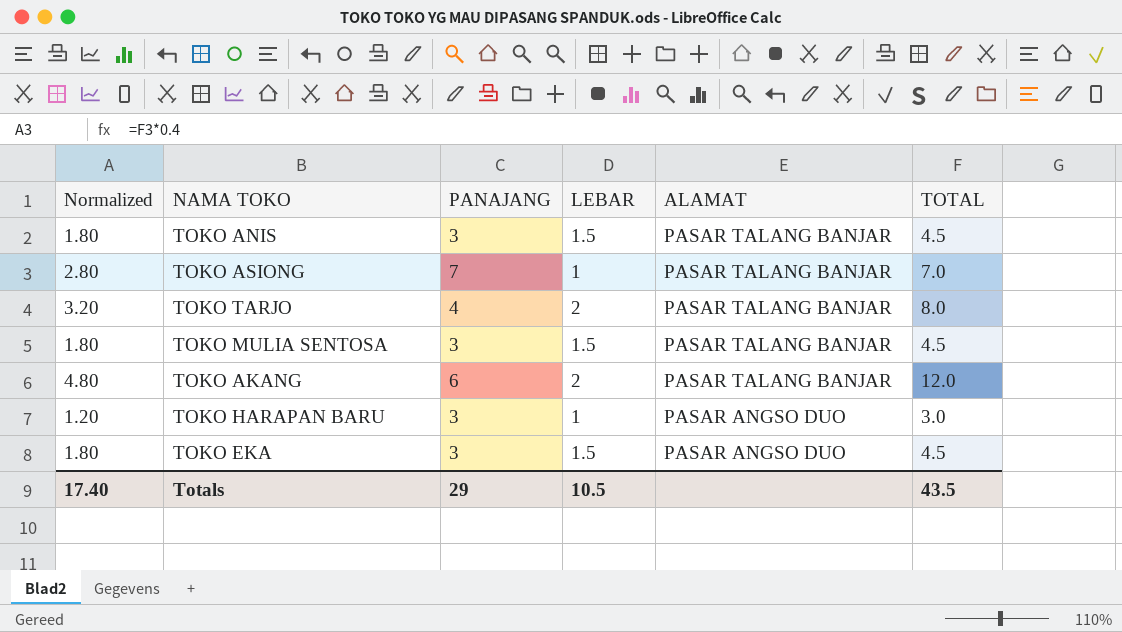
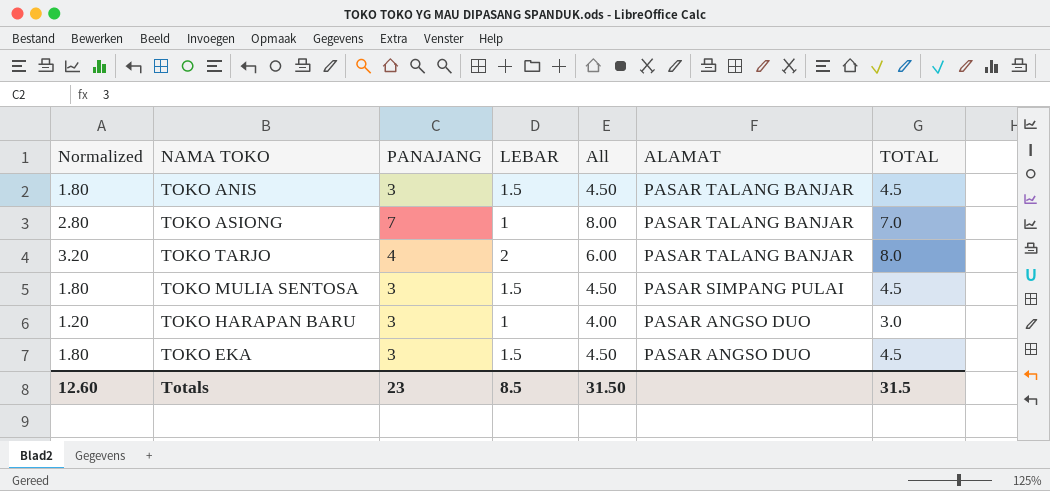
column All | formula: none -> [PANAJANG] + [LEBAR]
row TOKO AKANG: 4.80 | 6 | 2 | PASAR TALANG BANJAR | 12.0 -> none
TOKO MULIA SENTOSA | ALAMAT: PASAR TALANG BANJAR -> PASAR SIMPANG PULAI
Totals | Normalized: 17.40 -> 12.60
Totals | PANAJANG: 29 -> 23
Totals | LEBAR: 10.5 -> 8.5
Totals | TOTAL: 43.5 -> 31.5

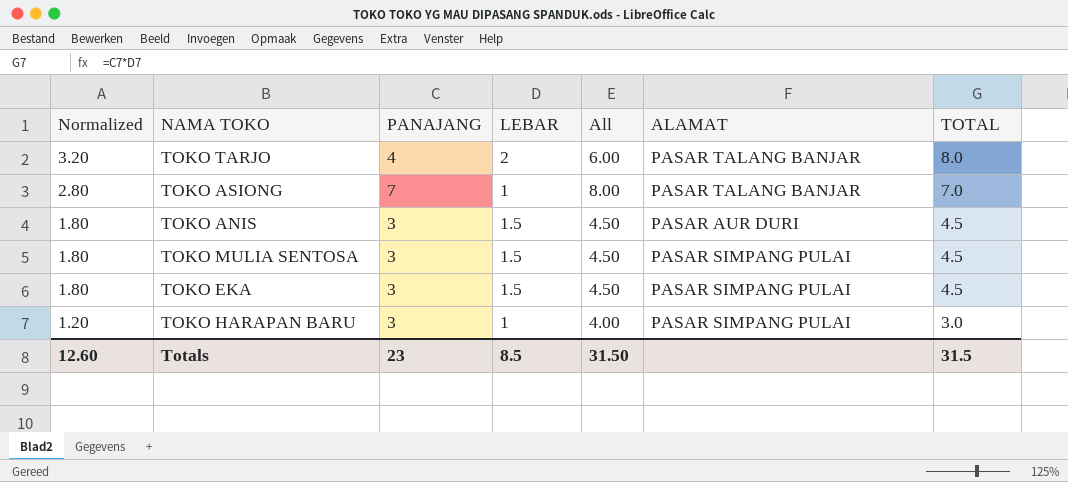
row order: ALAMAT descending -> Normalized descending
TOKO ANIS | ALAMAT: PASAR TALANG BANJAR -> PASAR AUR DURI
TOKO EKA | ALAMAT: PASAR ANGSO DUO -> PASAR SIMPANG PULAI
TOKO HARAPAN BARU | ALAMAT: PASAR ANGSO DUO -> PASAR SIMPANG PULAI

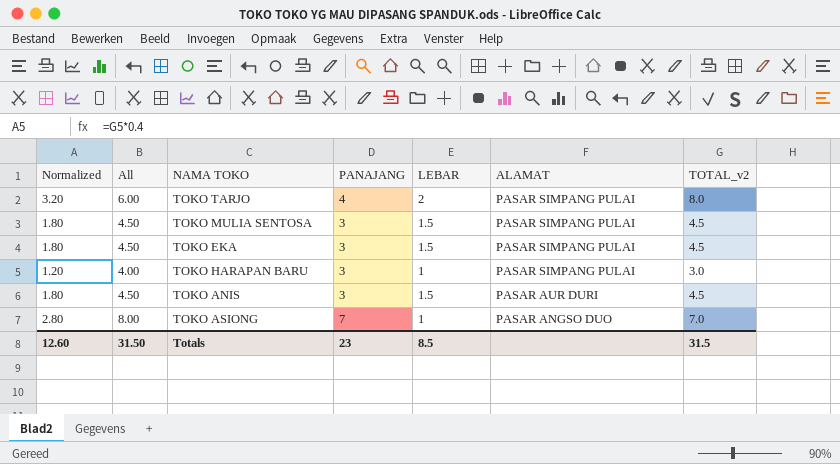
row order: Normalized descending -> ALAMAT descending
column All | position: 5 -> 2
column name: TOTAL -> TOTAL_v2
TOKO TARJO | ALAMAT: PASAR TALANG BANJAR -> PASAR SIMPANG PULAI
TOKO ASIONG | ALAMAT: PASAR TALANG BANJAR -> PASAR ANGSO DUO

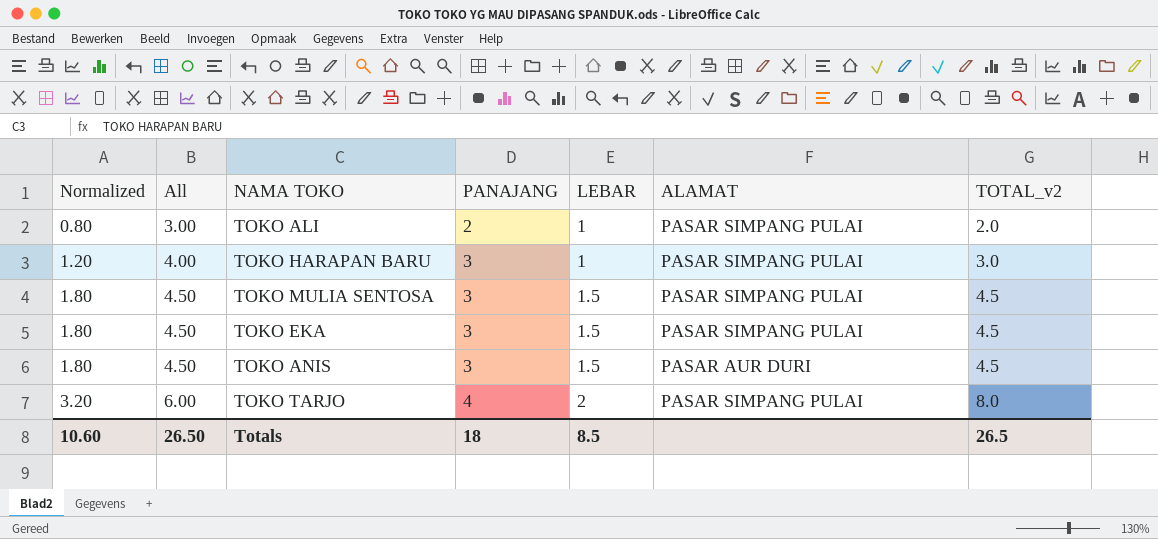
row order: ALAMAT descending -> Normalized ascending
row TOKO ASIONG: 2.80 | 8.00 | 7 | 1 | PASAR ANGSO DUO | 7.0 -> none
row TOKO ALI: none -> 0.80 | 3.00 | 2 | 1 | PASAR SIMPANG PULAI | 2.0
Totals | Normalized: 12.60 -> 10.60
Totals | All: 31.50 -> 26.50
Totals | PANAJANG: 23 -> 18
Totals | TOTAL_v2: 31.5 -> 26.5

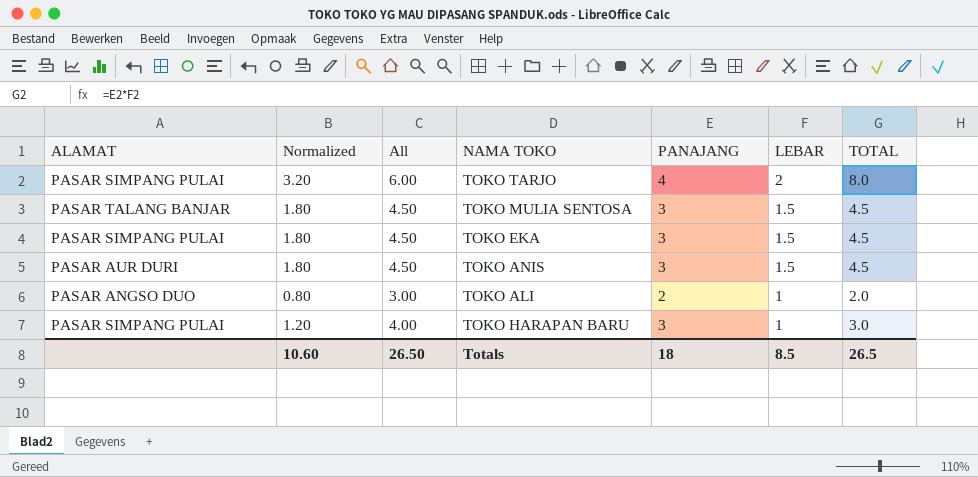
row order: Normalized ascending -> LEBAR descending
column ALAMAT | position: 6 -> 1
column name: TOTAL_v2 -> TOTAL
TOKO MULIA SENTOSA | ALAMAT: PASAR SIMPANG PULAI -> PASAR TALANG BANJAR
TOKO ALI | ALAMAT: PASAR SIMPANG PULAI -> PASAR ANGSO DUO

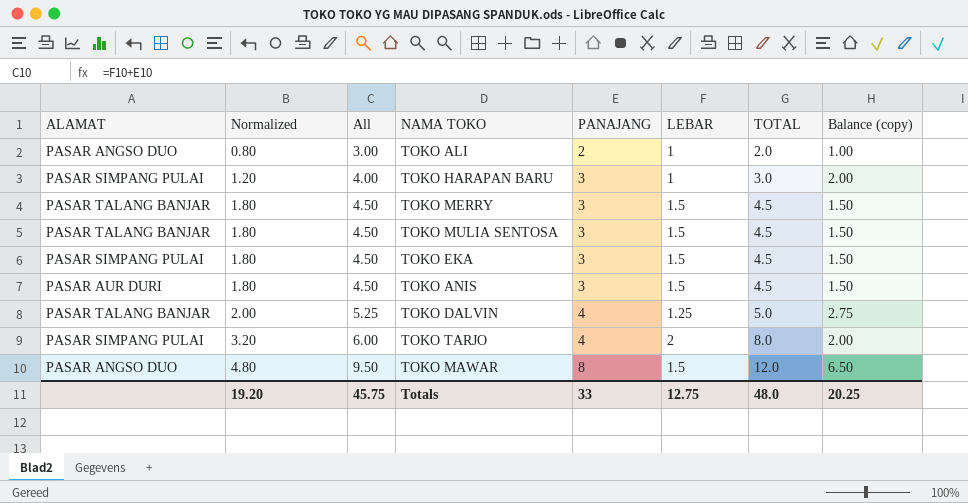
row order: LEBAR descending -> Normalized ascending
column Balance (copy) | formula: none -> [PANAJANG] - [LEBAR]
row TOKO MERRY: none -> PASAR TALANG BANJAR | 1.80 | 4.50 | 3 | 1.5 | 4.5 | 1.50
row TOKO DALVIN: none -> PASAR TALANG BANJAR | 2.00 | 5.25 | 4 | 1.25 | 5.0 | 2.75
row TOKO MAWAR: none -> PASAR ANGSO DUO | 4.80 | 9.50 | 8 | 1.5 | 12.0 | 6.50
Totals | Normalized: 10.60 -> 19.20
Totals | All: 26.50 -> 45.75
Totals | PANAJANG: 18 -> 33
Totals | LEBAR: 8.5 -> 12.75
Totals | TOTAL: 26.5 -> 48.0

